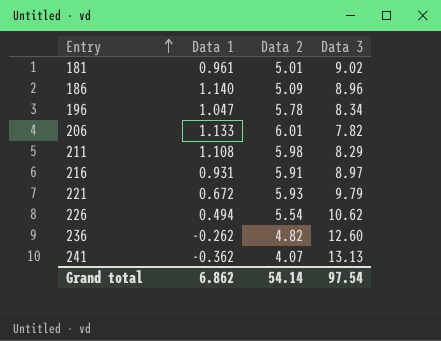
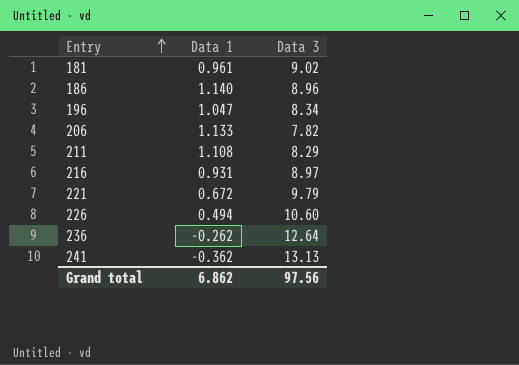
column Data 2 | position: 3 -> none
226 | Data 3: 10.62 -> 10.60
236 | Data 3: 12.60 -> 12.64
Grand total | Data 3: 97.54 -> 97.56

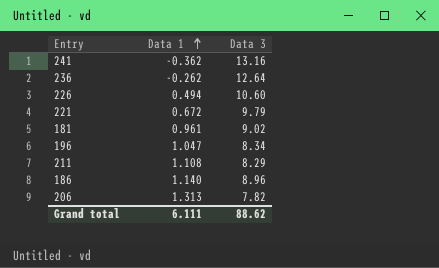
row order: Entry ascending -> Data 1 ascending
row 216: 0.931 | 8.97 -> none
241 | Data 3: 13.13 -> 13.16
206 | Data 1: 1.133 -> 1.313
Grand total | Data 1: 6.862 -> 6.111
Grand total | Data 3: 97.56 -> 88.62

